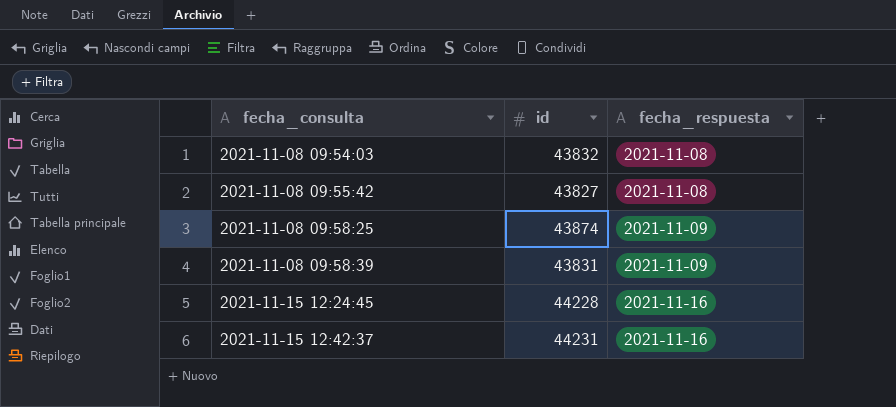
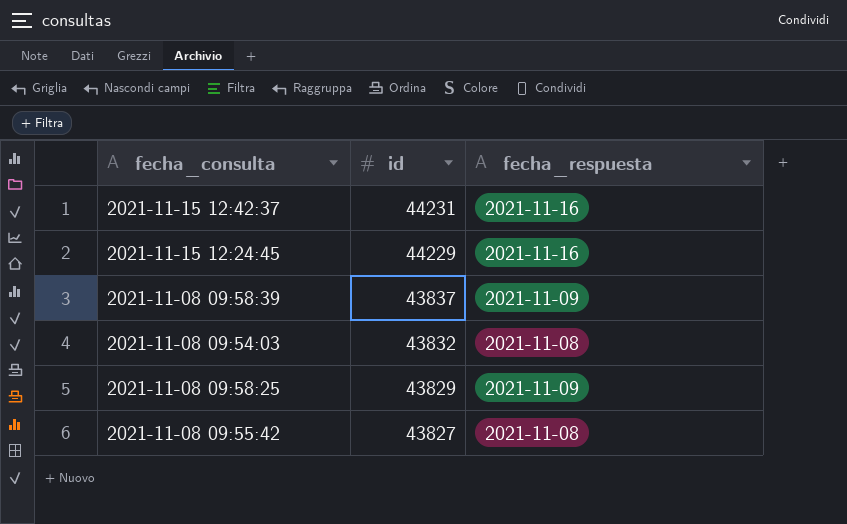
row order: fecha_consulta ascending -> id descending
2021-11-15 12:24:45 | id: 44228 -> 44229
2021-11-08 09:58:39 | id: 43831 -> 43837
2021-11-08 09:58:25 | id: 43874 -> 43829

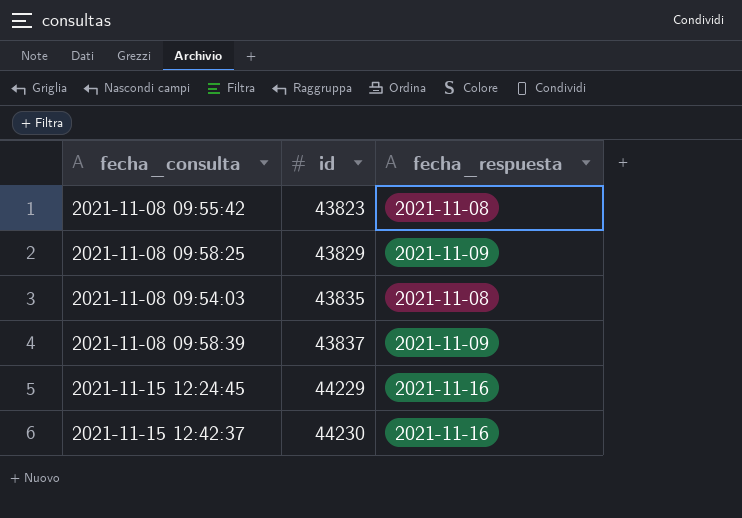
row order: id descending -> id ascending
2021-11-08 09:55:42 | id: 43827 -> 43823
2021-11-08 09:54:03 | id: 43832 -> 43835
2021-11-15 12:42:37 | id: 44231 -> 44230

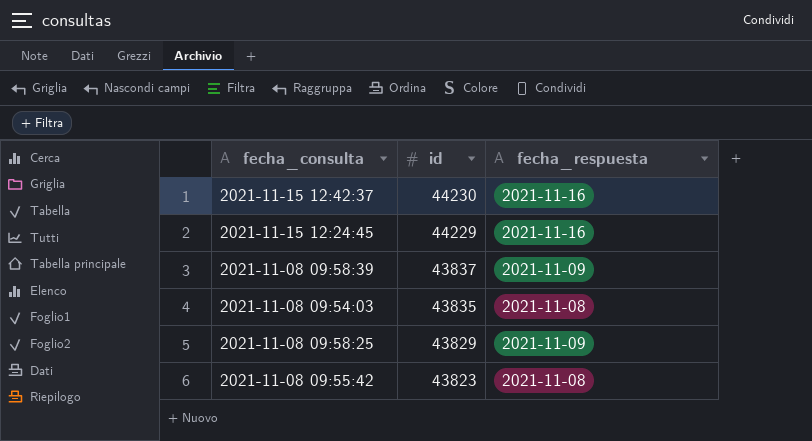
row order: id ascending -> id descending

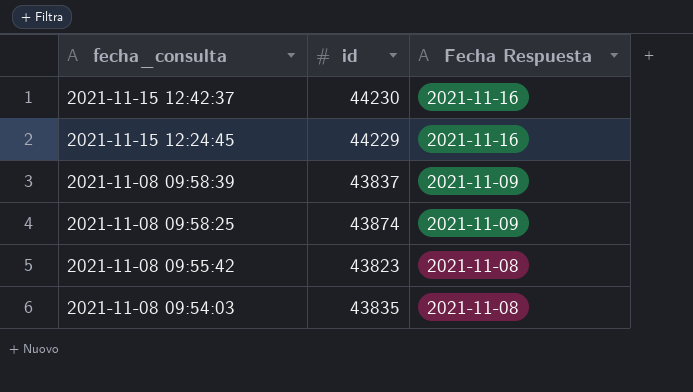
row order: id descending -> fecha_consulta descending
column name: fecha_respuesta -> Fecha Respuesta
2021-11-08 09:58:25 | id: 43829 -> 43874

